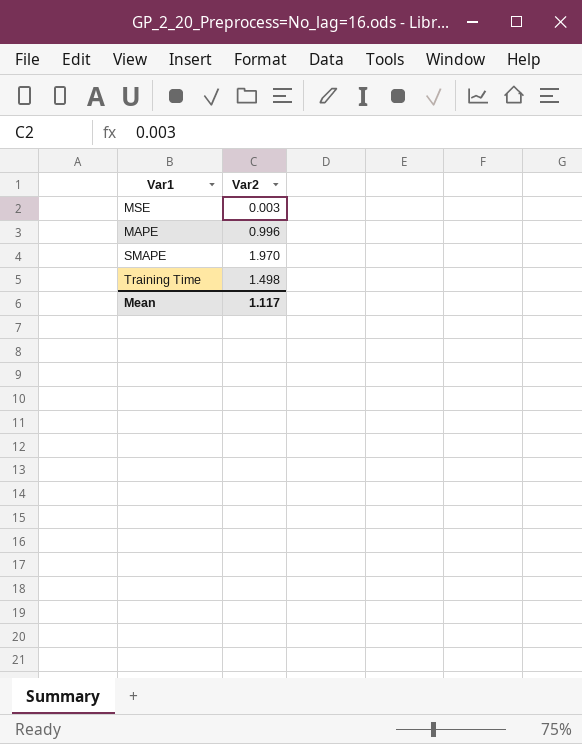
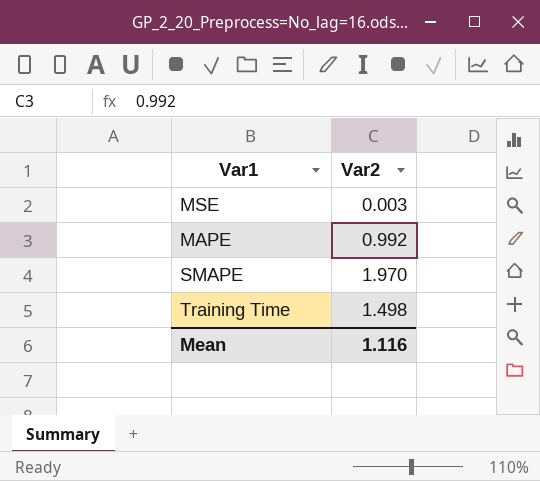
MAPE | Var2: 0.996 -> 0.992
Mean | Var2: 1.117 -> 1.116

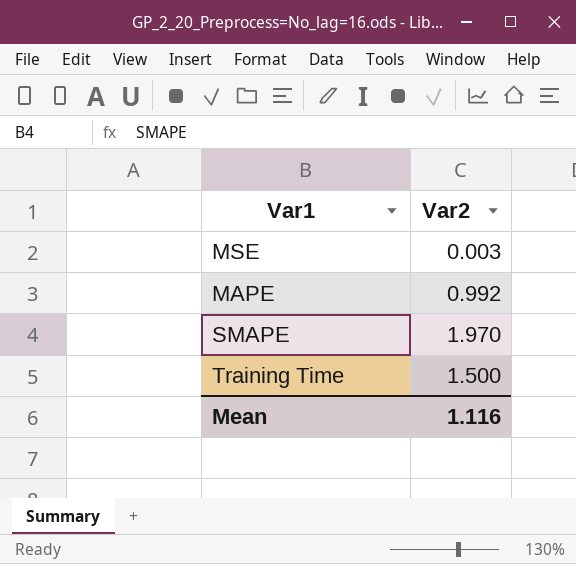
Training Time | Var2: 1.498 -> 1.500

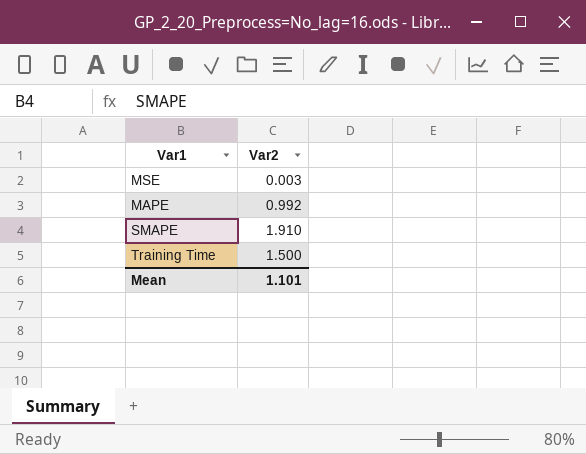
SMAPE | Var2: 1.970 -> 1.910
Mean | Var2: 1.116 -> 1.101

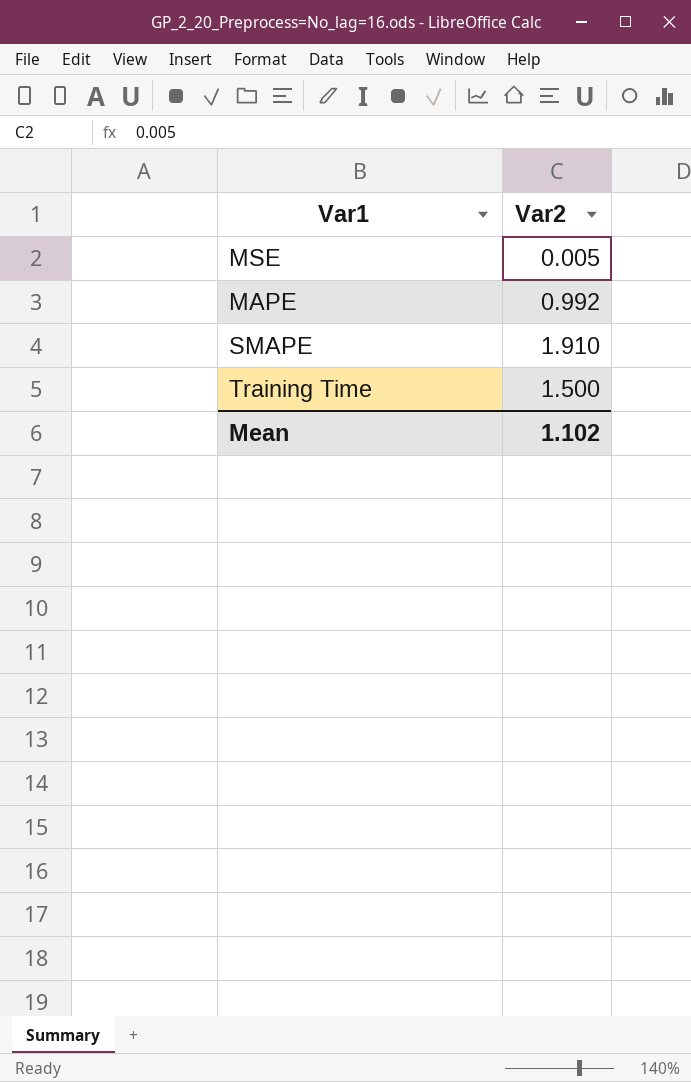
MSE | Var2: 0.003 -> 0.005
Mean | Var2: 1.101 -> 1.102

